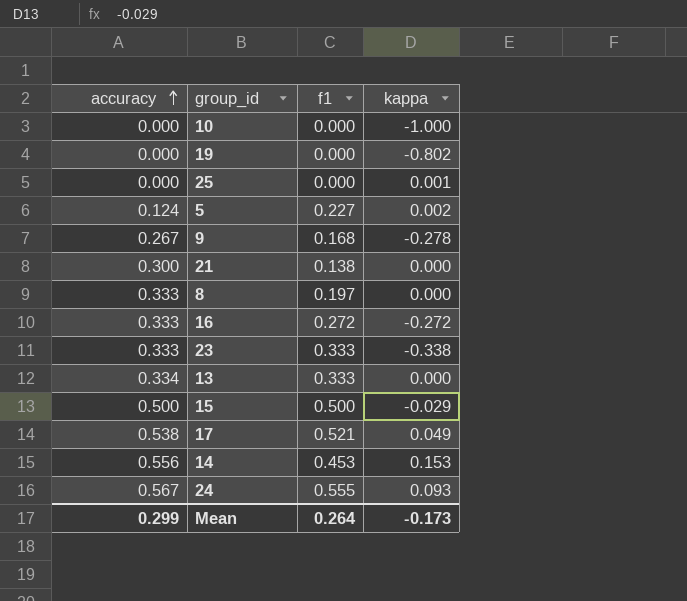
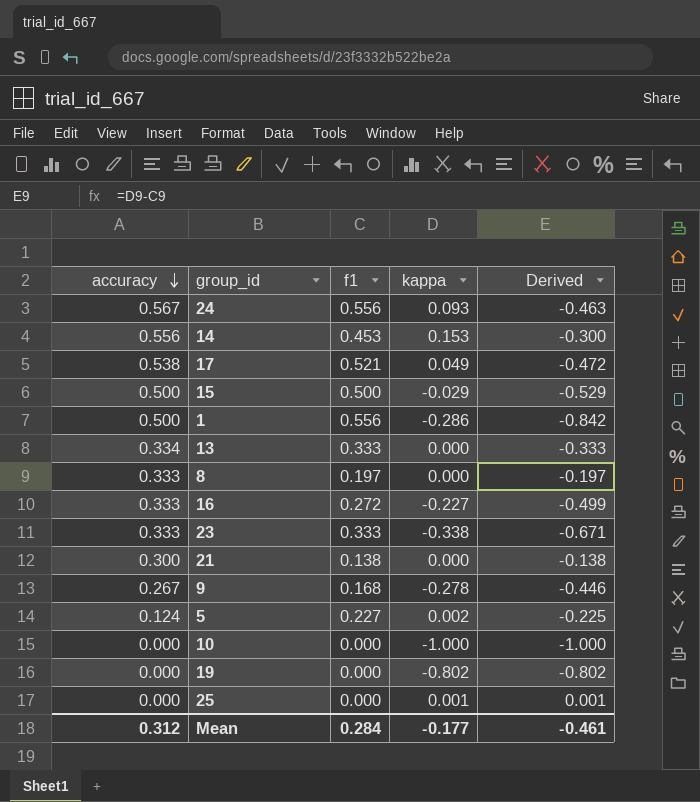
row order: accuracy ascending -> accuracy descending
column Derived | formula: none -> [kappa] - [f1]
24 | f1: 0.555 -> 0.556
row 1: none -> 0.500 | 0.556 | -0.286 | -0.842
16 | kappa: -0.272 -> -0.227
Mean | accuracy: 0.299 -> 0.312
Mean | f1: 0.264 -> 0.284
Mean | kappa: -0.173 -> -0.177

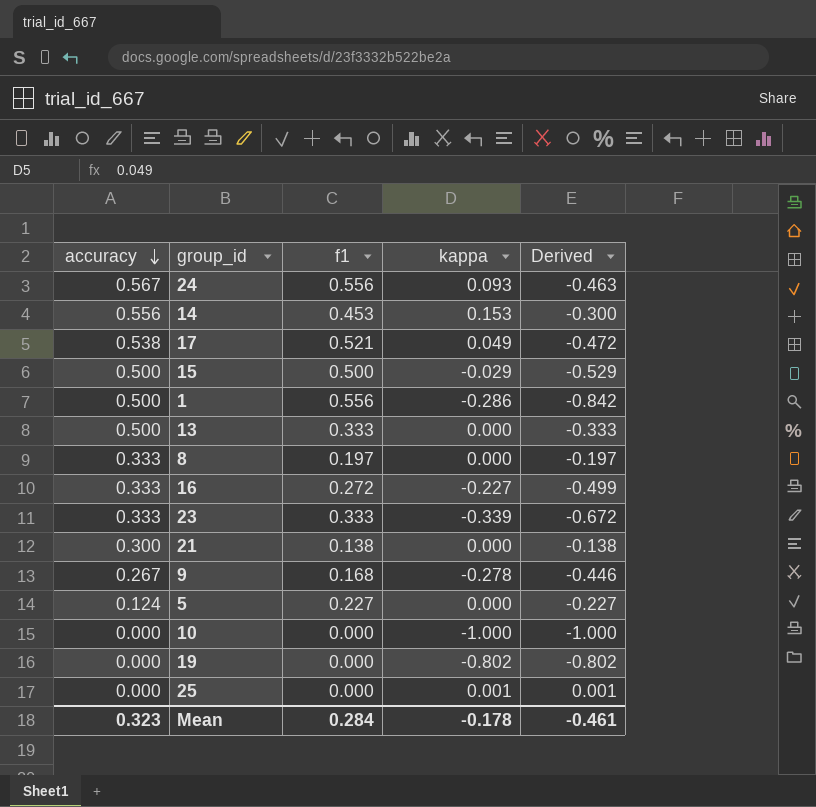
13 | accuracy: 0.334 -> 0.500
23 | kappa: -0.338 -> -0.339
23 | Derived: -0.671 -> -0.672
5 | kappa: 0.002 -> 0.000
5 | Derived: -0.225 -> -0.227
Mean | accuracy: 0.312 -> 0.323
Mean | kappa: -0.177 -> -0.178

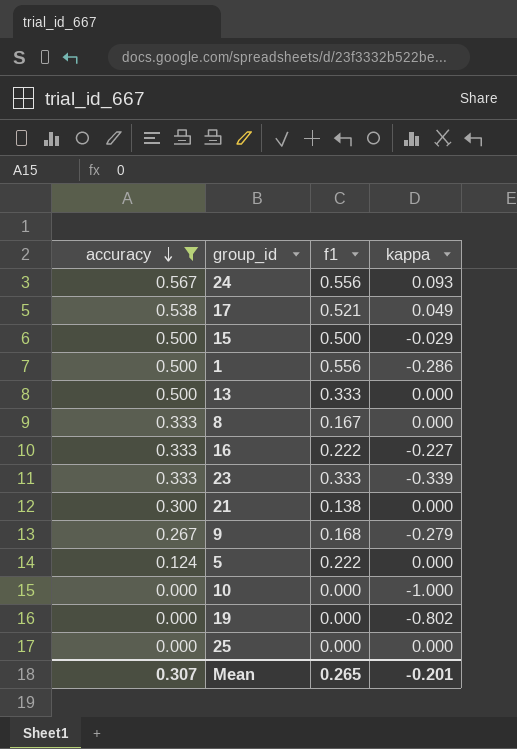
filter: none -> accuracy != 0.556
column Derived | formula: [kappa] - [f1] -> none
8 | f1: 0.197 -> 0.167
16 | f1: 0.272 -> 0.222
9 | kappa: -0.278 -> -0.279
5 | f1: 0.227 -> 0.222
25 | kappa: 0.001 -> 0.000
Mean | accuracy: 0.323 -> 0.307
Mean | f1: 0.284 -> 0.265
Mean | kappa: -0.178 -> -0.201

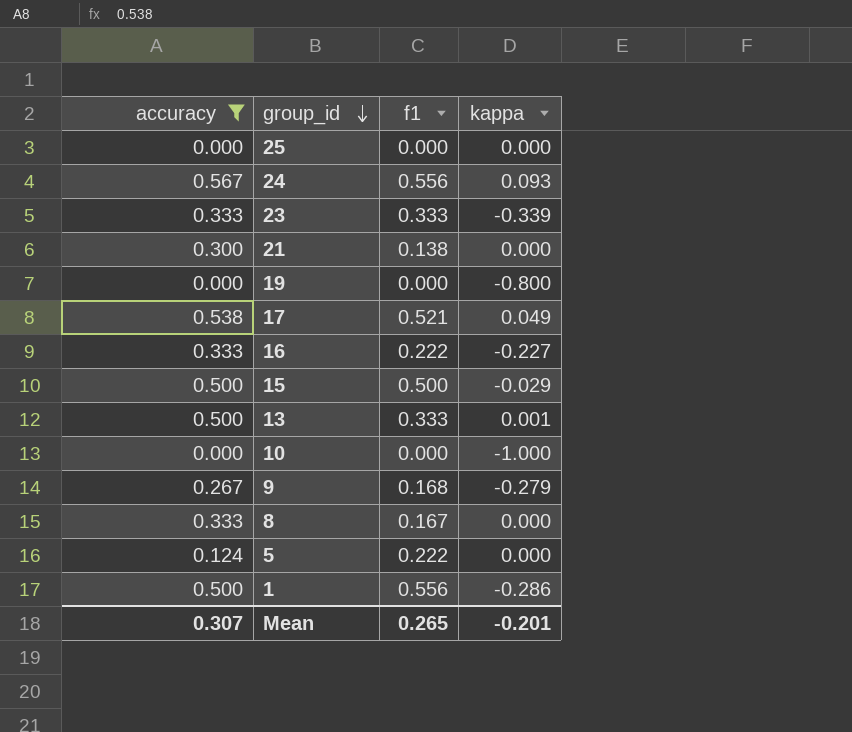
row order: accuracy descending -> group_id descending
19 | kappa: -0.802 -> -0.800
13 | kappa: 0.000 -> 0.001

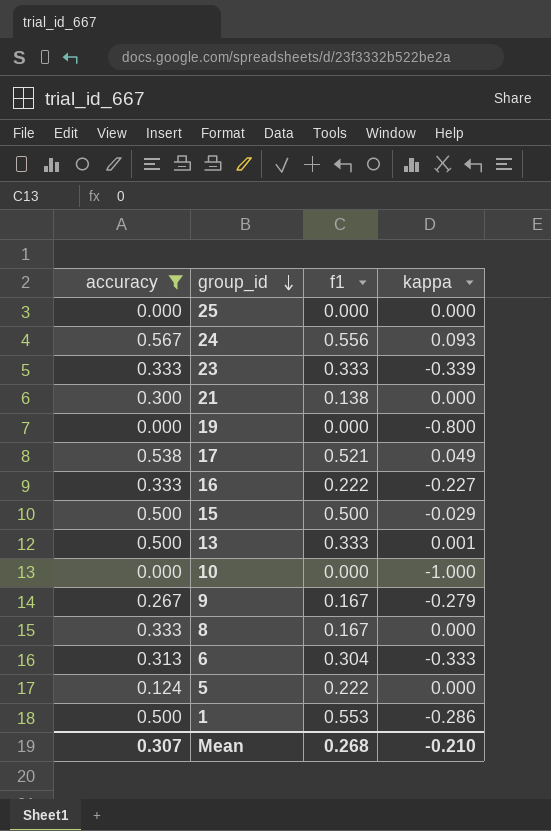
9 | f1: 0.168 -> 0.167
row 6: none -> 0.313 | 0.304 | -0.333
1 | f1: 0.556 -> 0.553
Mean | f1: 0.265 -> 0.268
Mean | kappa: -0.201 -> -0.210

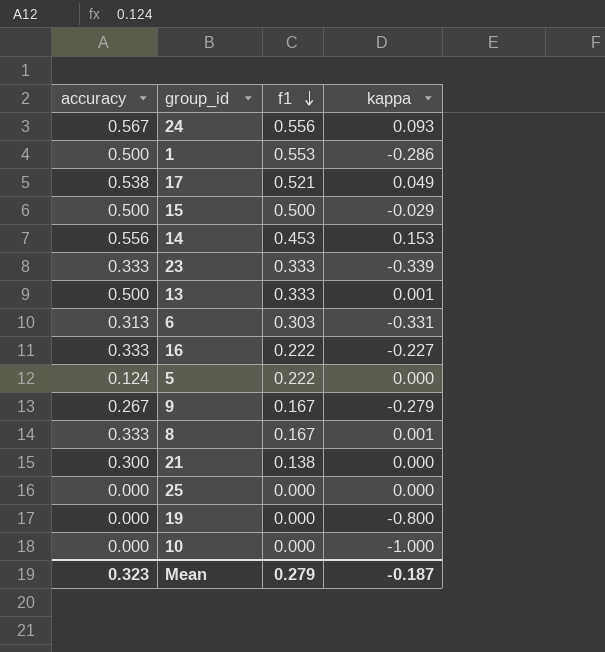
filter: accuracy != 0.556 -> none
row order: group_id descending -> f1 descending
6 | f1: 0.304 -> 0.303
6 | kappa: -0.333 -> -0.331
8 | kappa: 0.000 -> 0.001
Mean | accuracy: 0.307 -> 0.323
Mean | f1: 0.268 -> 0.279
Mean | kappa: -0.210 -> -0.187

